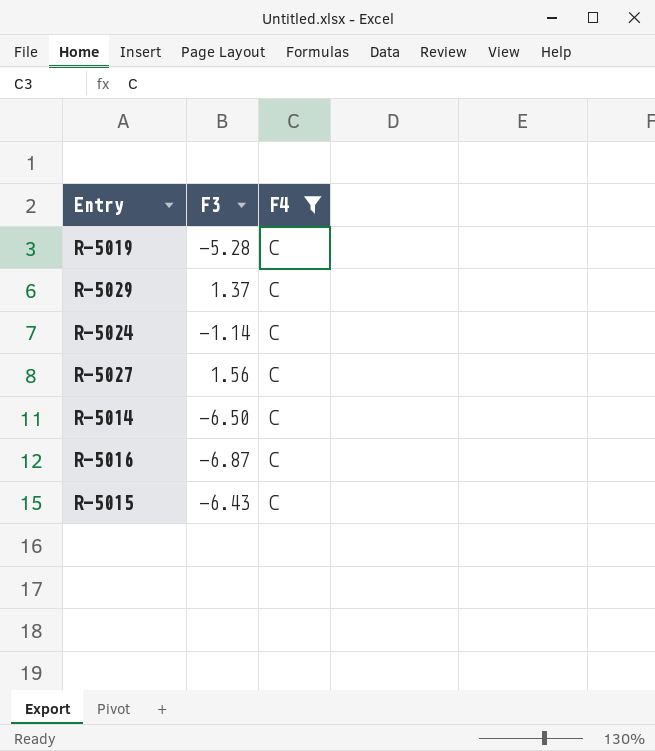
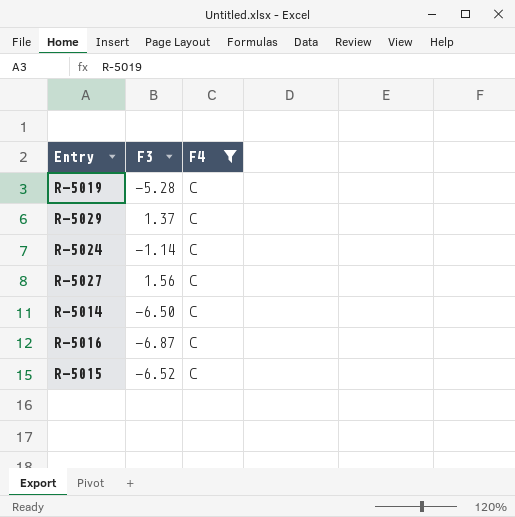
R-5015 | F3: -6.43 -> -6.52

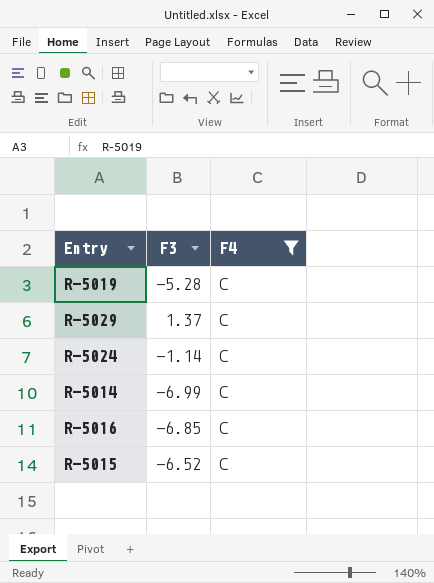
row R-5027: 1.56 | C -> none
R-5014 | F3: -6.50 -> -6.99
R-5016 | F3: -6.87 -> -6.85

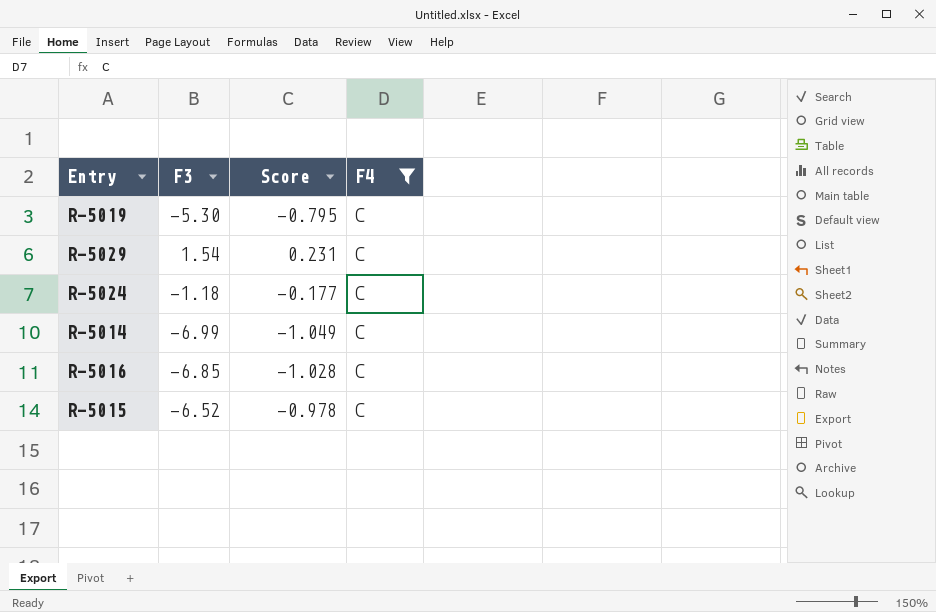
column Score | formula: none -> [F3] * 0.15
R-5019 | F3: -5.28 -> -5.30
R-5029 | F3: 1.37 -> 1.54
R-5024 | F3: -1.14 -> -1.18

